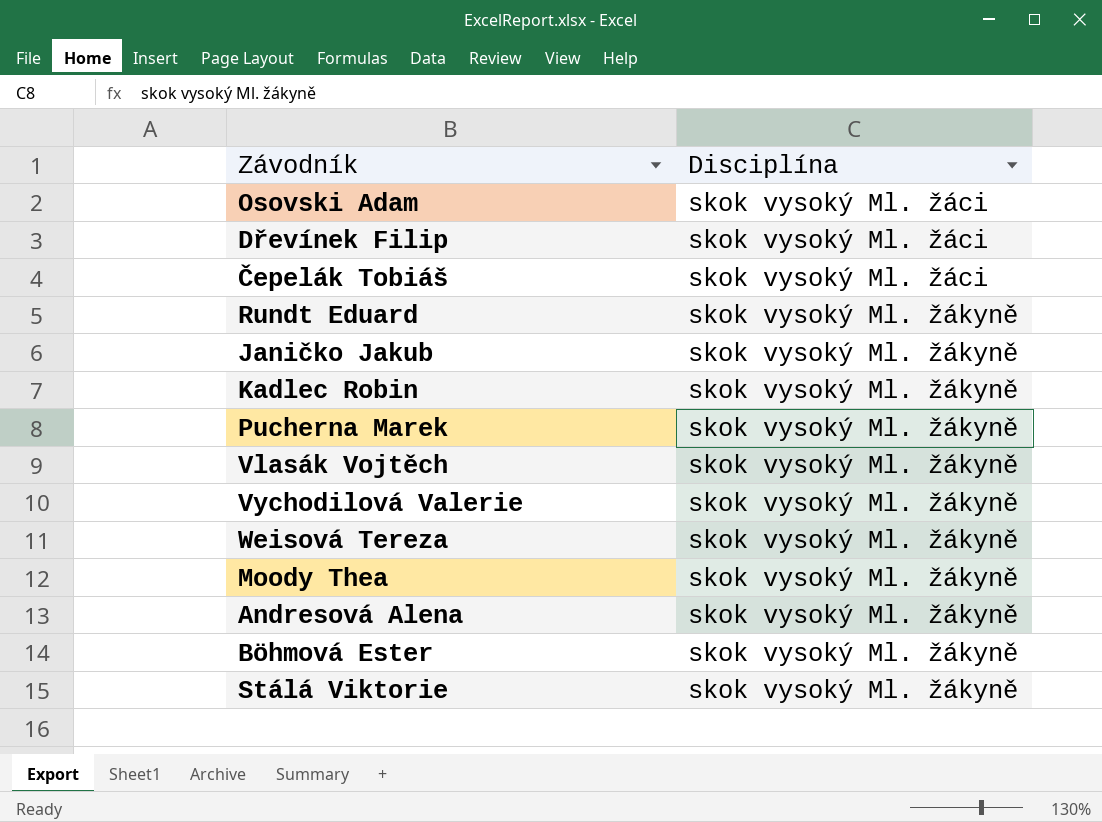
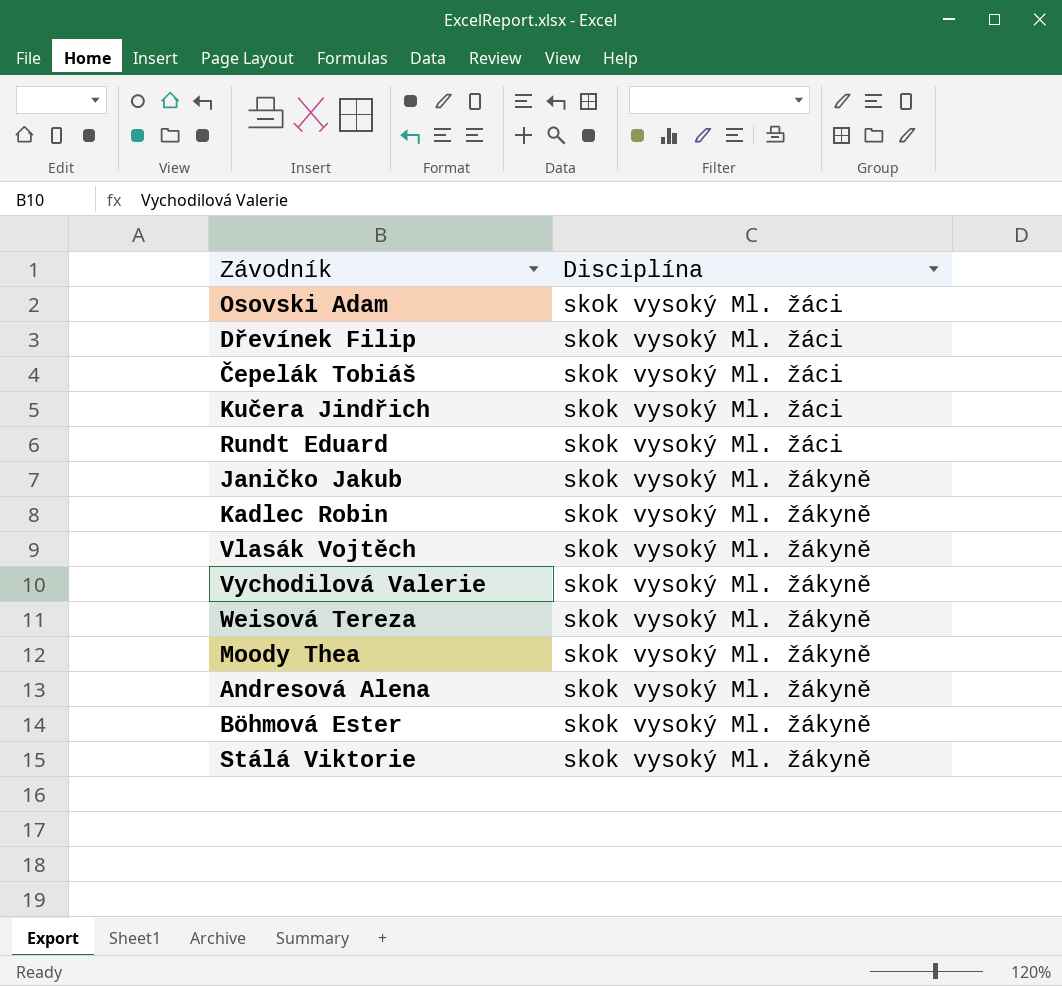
row Pucherna Marek: skok vysoký Ml. žákyně -> none
row Kučera Jindřich: none -> skok vysoký Ml. žáci
Rundt Eduard | Disciplína: skok vysoký Ml. žákyně -> skok vysoký Ml. žáci

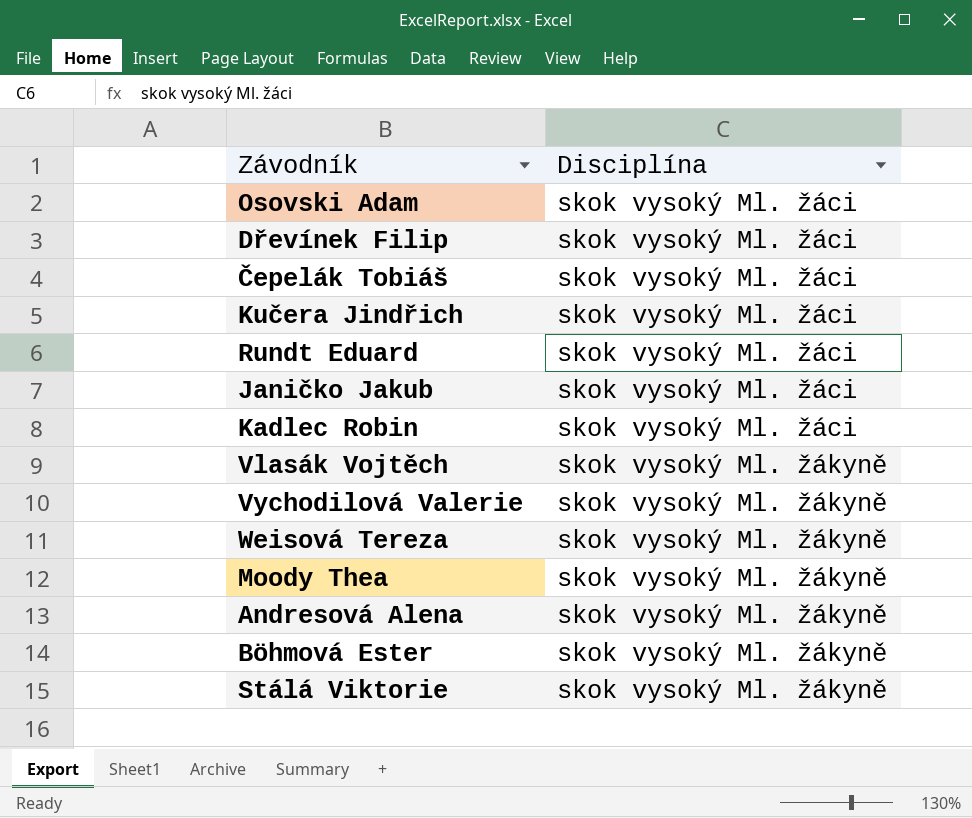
Janičko Jakub | Disciplína: skok vysoký Ml. žákyně -> skok vysoký Ml. žáci
Kadlec Robin | Disciplína: skok vysoký Ml. žákyně -> skok vysoký Ml. žáci

